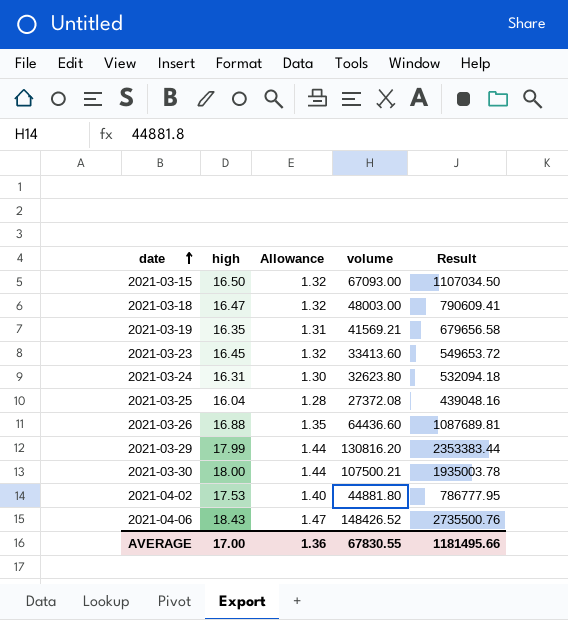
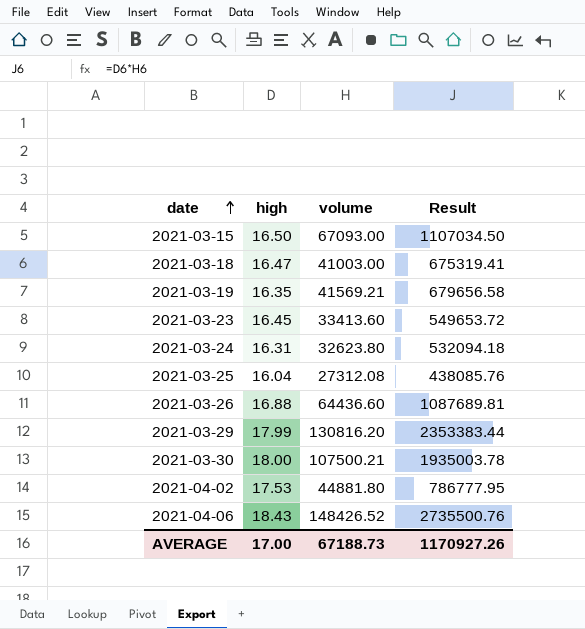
column Allowance | formula: [high] * 0.08 -> none
2021-03-18 | volume: 48003.00 -> 41003.00
2021-03-18 | Result: 790609.41 -> 675319.41
2021-03-25 | volume: 27372.08 -> 27312.08
2021-03-25 | Result: 439048.16 -> 438085.76
AVERAGE | volume: 67830.55 -> 67188.73
AVERAGE | Result: 1181495.66 -> 1170927.26

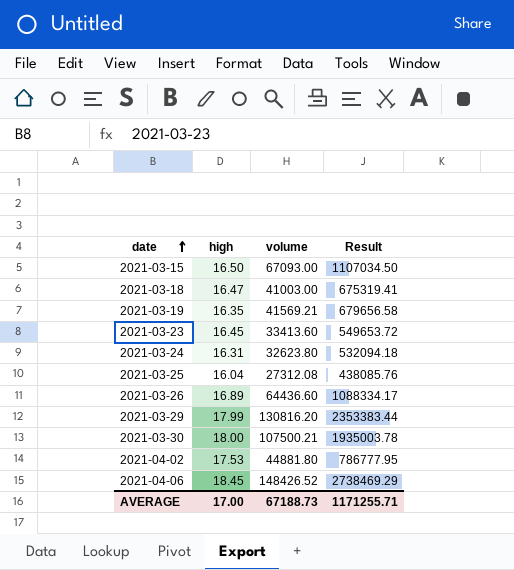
2021-03-26 | high: 16.88 -> 16.89
2021-03-26 | Result: 1087689.81 -> 1088334.17
2021-04-06 | high: 18.43 -> 18.45
2021-04-06 | Result: 2735500.76 -> 2738469.29
AVERAGE | Result: 1170927.26 -> 1171255.71

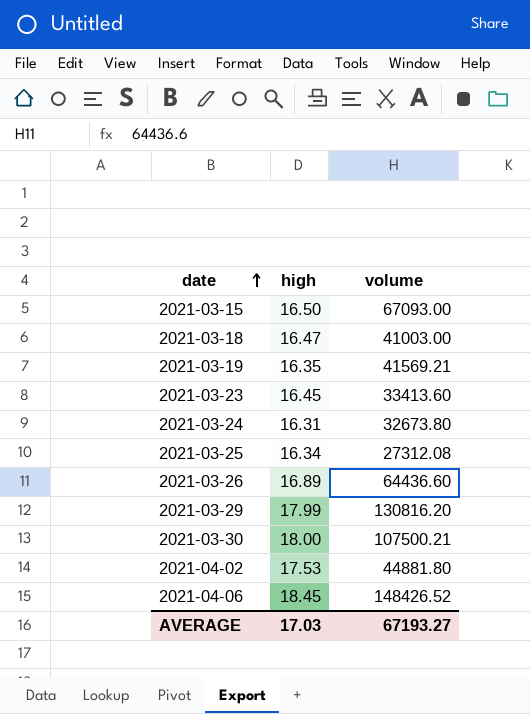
column Result | formula: [high] * [volume] -> none
2021-03-24 | volume: 32623.80 -> 32673.80
2021-03-25 | high: 16.04 -> 16.34
AVERAGE | high: 17.00 -> 17.03
AVERAGE | volume: 67188.73 -> 67193.27

